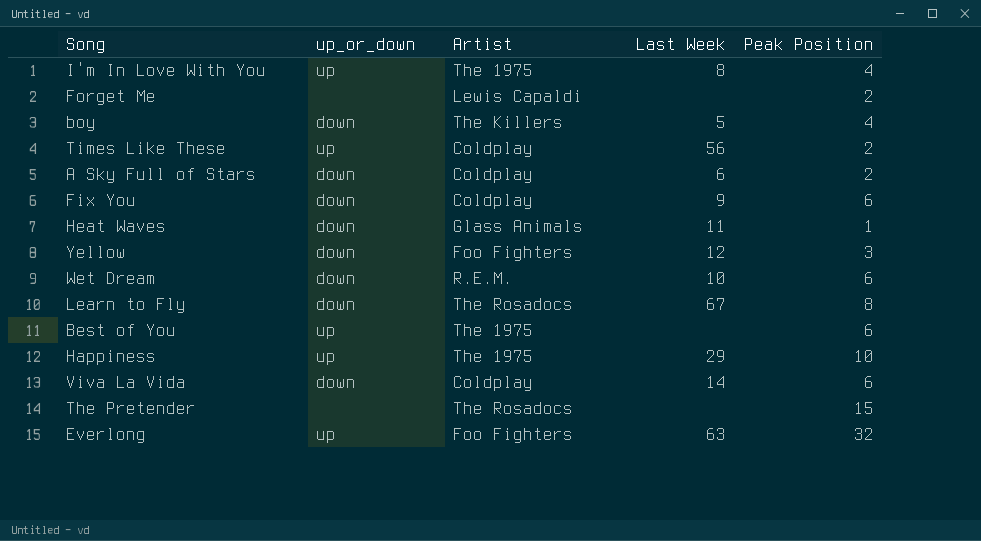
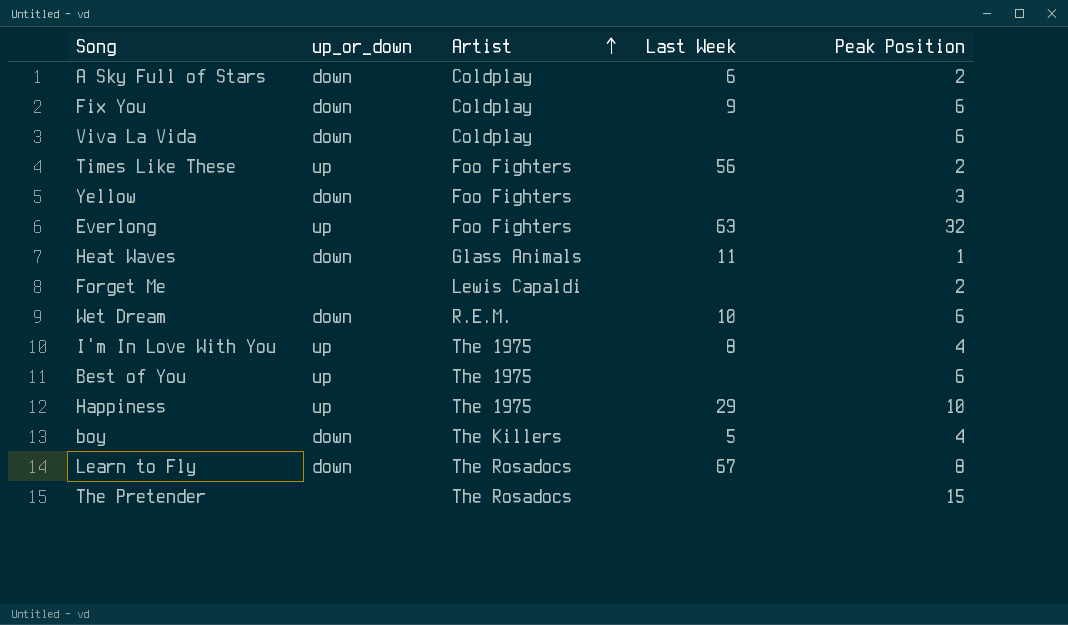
row order: none -> Artist ascending
Viva La Vida | Last Week: 14 -> none
Times Like These | Artist: Coldplay -> Foo Fighters
Yellow | Last Week: 12 -> none

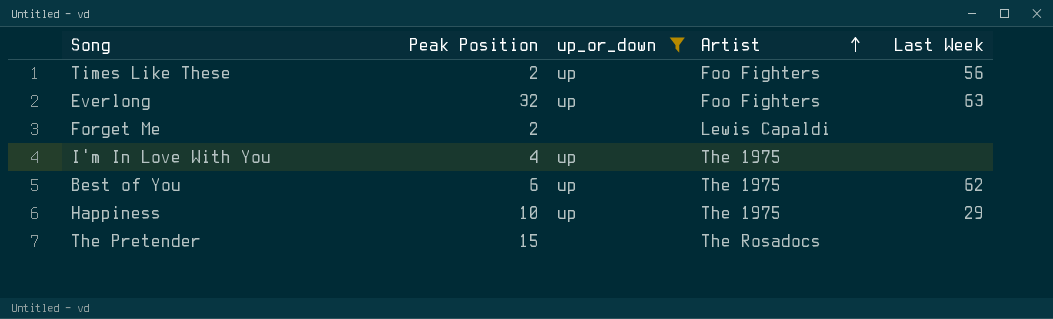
filter: none -> up_or_down != down
column Peak Position | position: 5 -> 2
I'm In Love With You | Last Week: 8 -> none
Best of You | Last Week: none -> 62

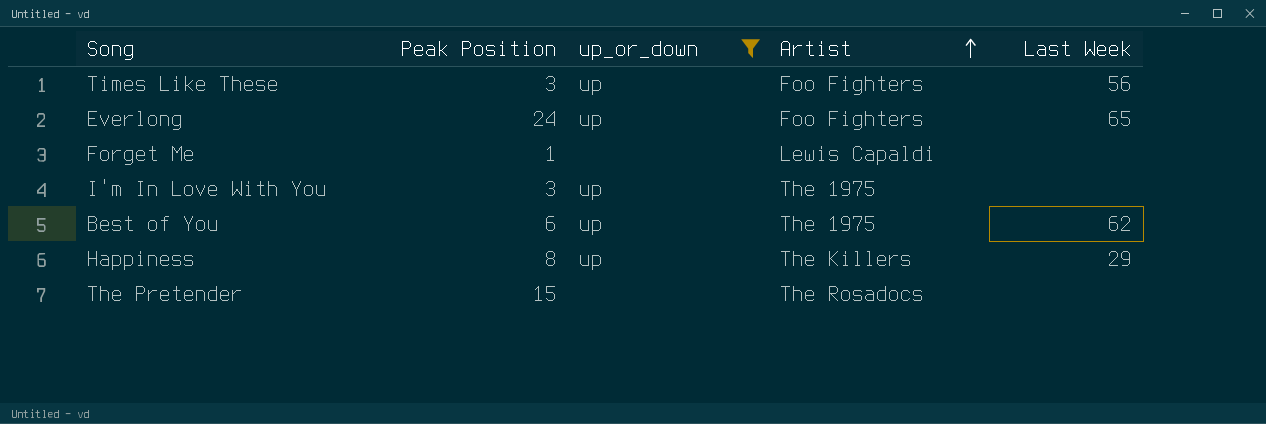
Times Like These | Peak Position: 2 -> 3
Everlong | Peak Position: 32 -> 24
Everlong | Last Week: 63 -> 65
Forget Me | Peak Position: 2 -> 1
I'm In Love With You | Peak Position: 4 -> 3
Happiness | Peak Position: 10 -> 8
Happiness | Artist: The 1975 -> The Killers

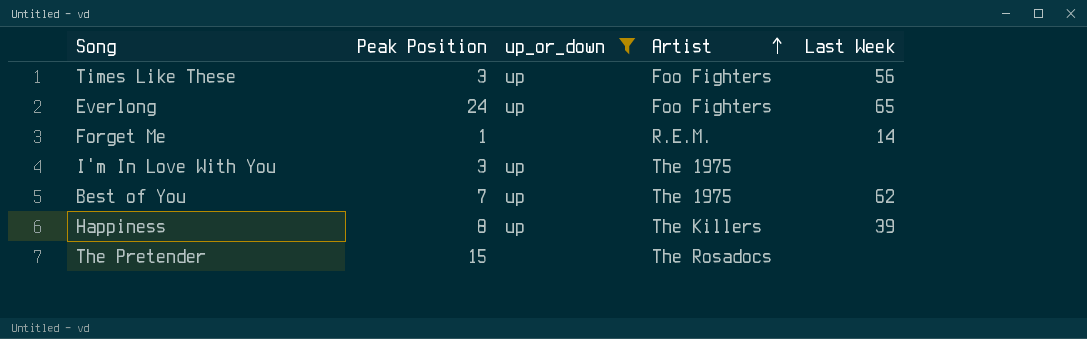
Forget Me | Artist: Lewis Capaldi -> R.E.M.
Forget Me | Last Week: none -> 14
Best of You | Peak Position: 6 -> 7
Happiness | Last Week: 29 -> 39

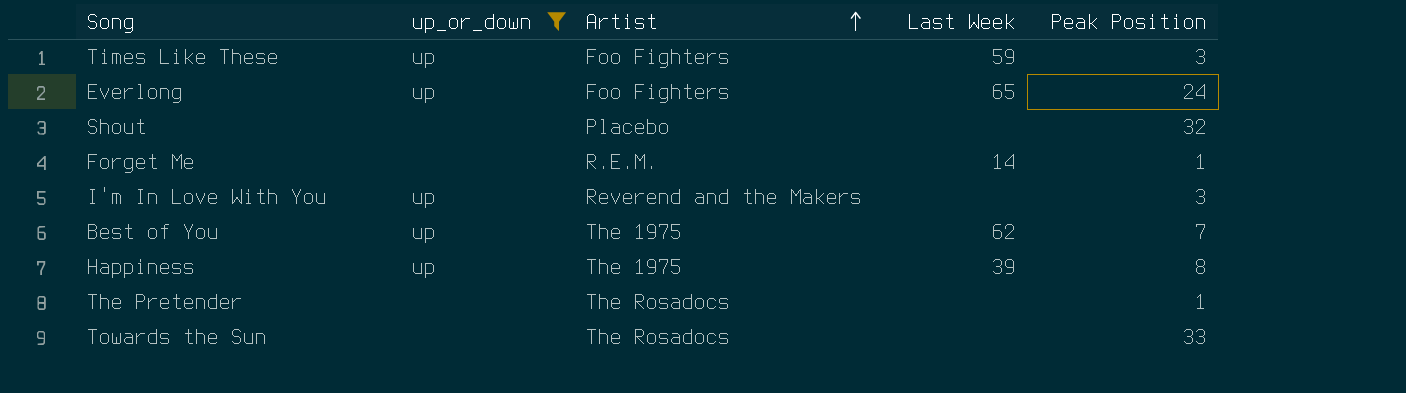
column Peak Position | position: 2 -> 5
Times Like These | Last Week: 56 -> 59
row Shout: none -> none | Placebo | none | 32
I'm In Love With You | Artist: The 1975 -> Reverend and the Makers
Happiness | Artist: The Killers -> The 1975
The Pretender | Peak Position: 15 -> 1
row Towards the Sun: none -> none | The Rosadocs | none | 33

